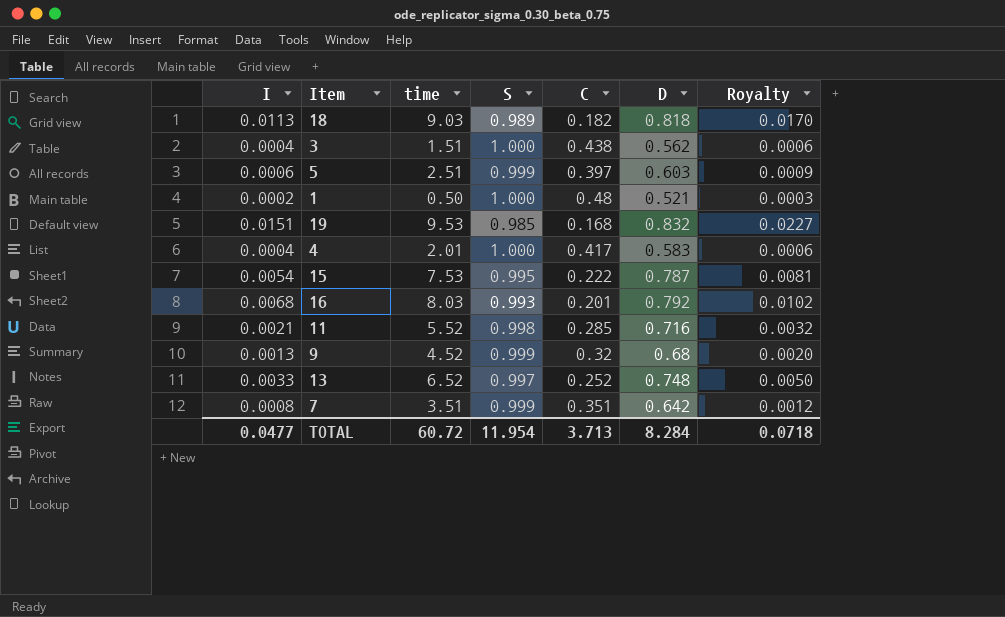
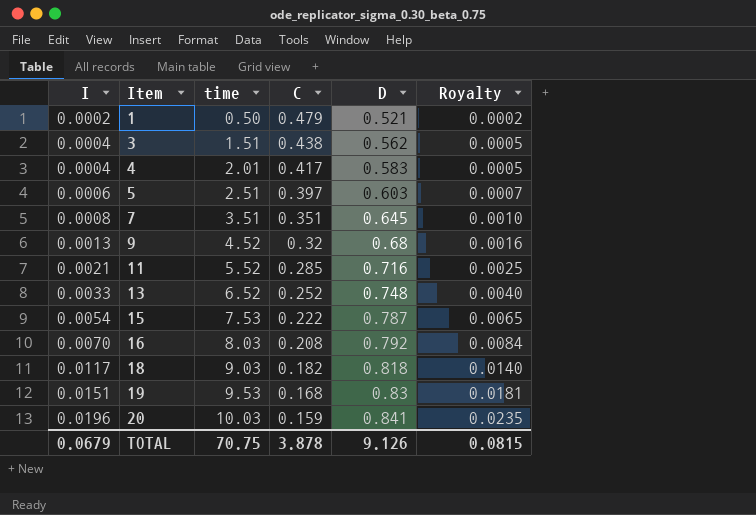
row order: none -> I ascending
column S | position: 4 -> none
column Royalty | formula: [I] * 1.5 -> [I] * 1.2
1 | C: 0.48 -> 0.479
7 | D: 0.642 -> 0.645
16 | I: 0.0068 -> 0.0070
16 | C: 0.201 -> 0.208
18 | I: 0.0113 -> 0.0117
19 | D: 0.832 -> 0.83
row 20: none -> 0.0196 | 10.03 | 0.159 | 0.841 | 0.0235
TOTAL | I: 0.0477 -> 0.0679
TOTAL | time: 60.72 -> 70.75
TOTAL | C: 3.713 -> 3.878
TOTAL | D: 8.284 -> 9.126
TOTAL | Royalty: 0.0718 -> 0.0815

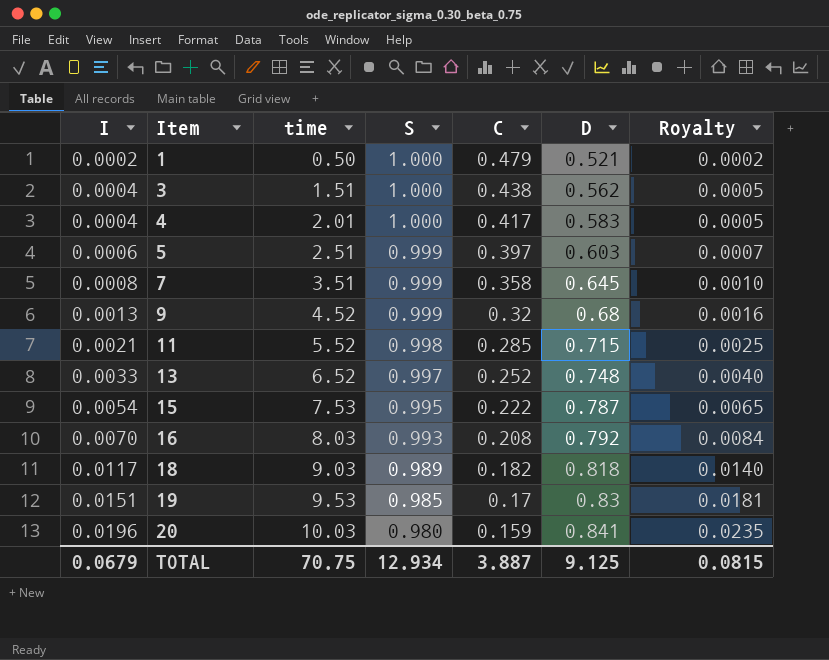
column S | position: none -> 4
7 | C: 0.351 -> 0.358
11 | D: 0.716 -> 0.715
19 | C: 0.168 -> 0.17
TOTAL | C: 3.878 -> 3.887
TOTAL | D: 9.126 -> 9.125

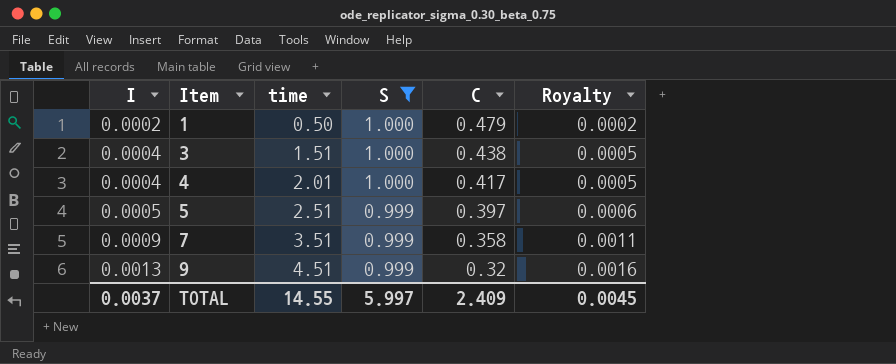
filter: none -> S >= 0.999
column D | position: 6 -> none
5 | I: 0.0006 -> 0.0005
5 | Royalty: 0.0007 -> 0.0006
7 | I: 0.0008 -> 0.0009
7 | Royalty: 0.0010 -> 0.0011
9 | time: 4.52 -> 4.51
TOTAL | I: 0.0679 -> 0.0037
TOTAL | time: 70.75 -> 14.55
TOTAL | S: 12.934 -> 5.997
TOTAL | C: 3.887 -> 2.409
TOTAL | Royalty: 0.0815 -> 0.0045

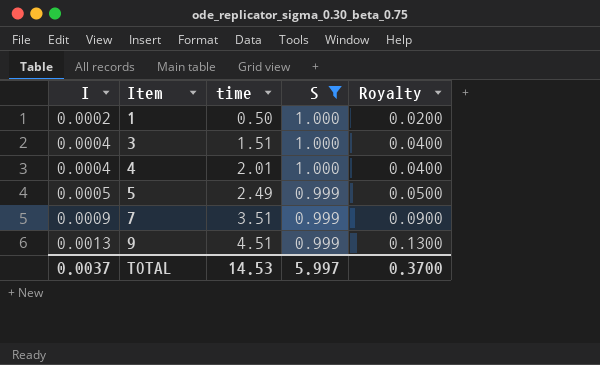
column C | position: 5 -> none
column Royalty | formula: [I] * 1.2 -> [I] * 100
5 | time: 2.51 -> 2.49
TOTAL | time: 14.55 -> 14.53
TOTAL | Royalty: 0.0045 -> 0.3700

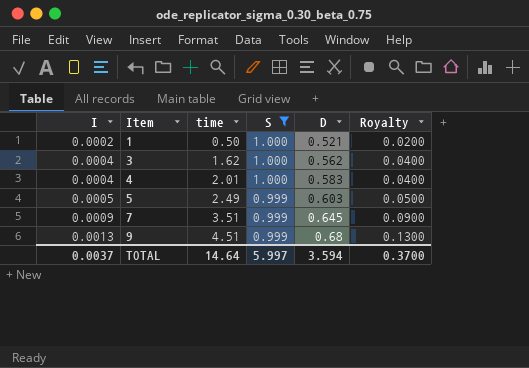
column D | position: none -> 5
3 | time: 1.51 -> 1.62
TOTAL | time: 14.53 -> 14.64

